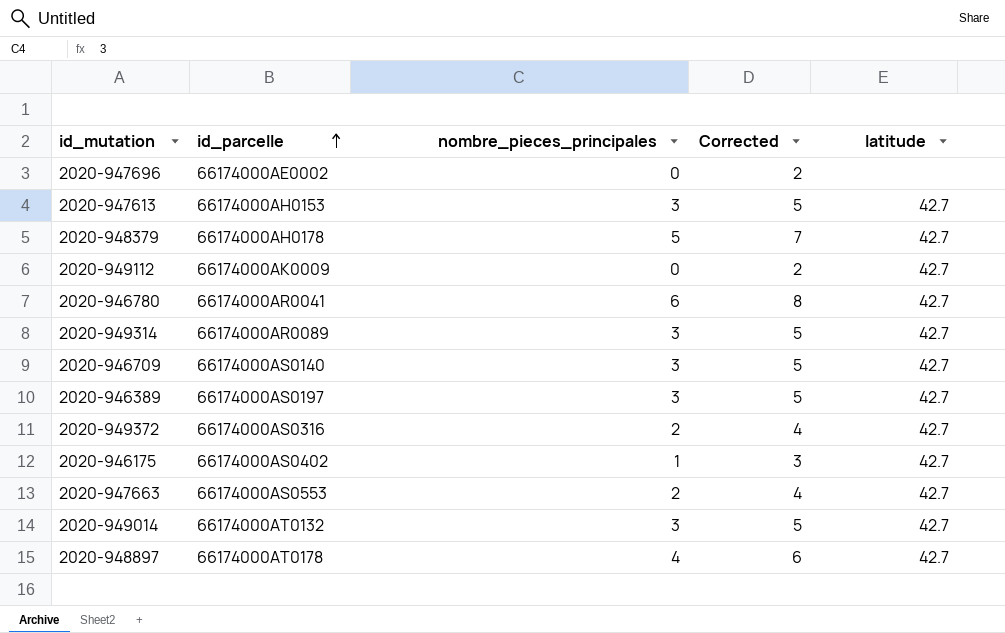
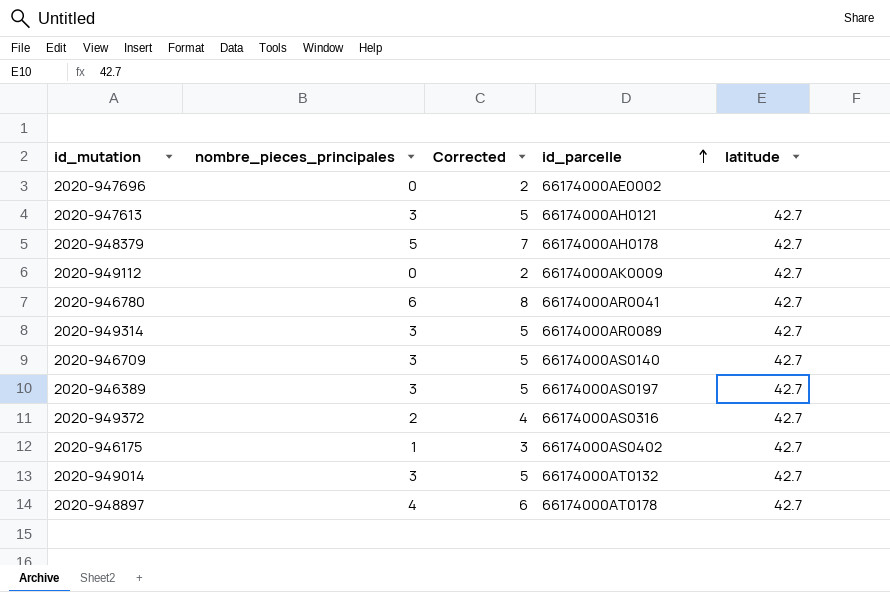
column id_parcelle | position: 2 -> 4
row 2020-947663: 66174000AS0553 | 2 | 4 | 42.7 -> none
2020-947613 | id_parcelle: 66174000AH0153 -> 66174000AH0121

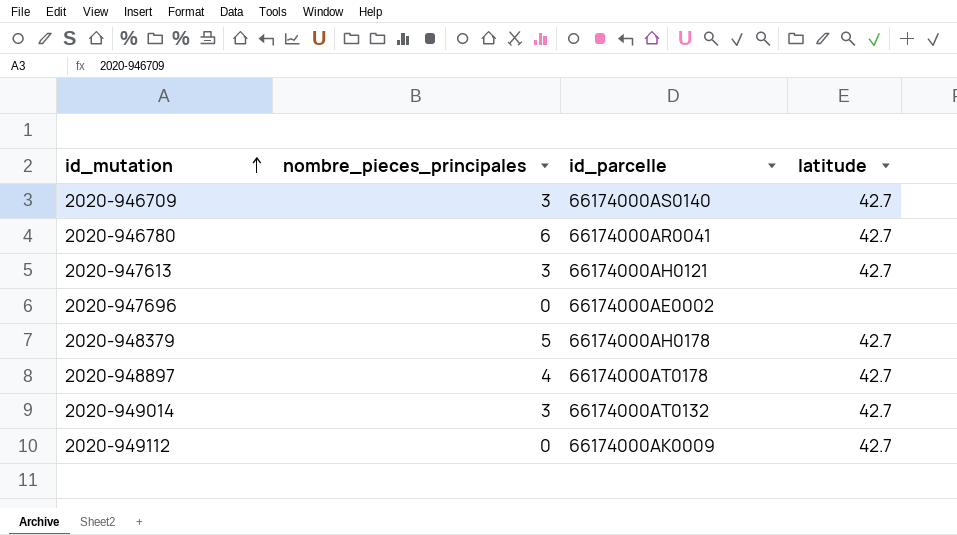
row order: id_parcelle ascending -> id_mutation ascending
column Corrected | formula: [nombre_pieces_principales] + 2 -> none
row 2020-949314: 3 | 5 | 66174000AR0089 | 42.7 -> none
row 2020-946389: 3 | 5 | 66174000AS0197 | 42.7 -> none
row 2020-949372: 2 | 4 | 66174000AS0316 | 42.7 -> none
row 2020-946175: 1 | 3 | 66174000AS0402 | 42.7 -> none

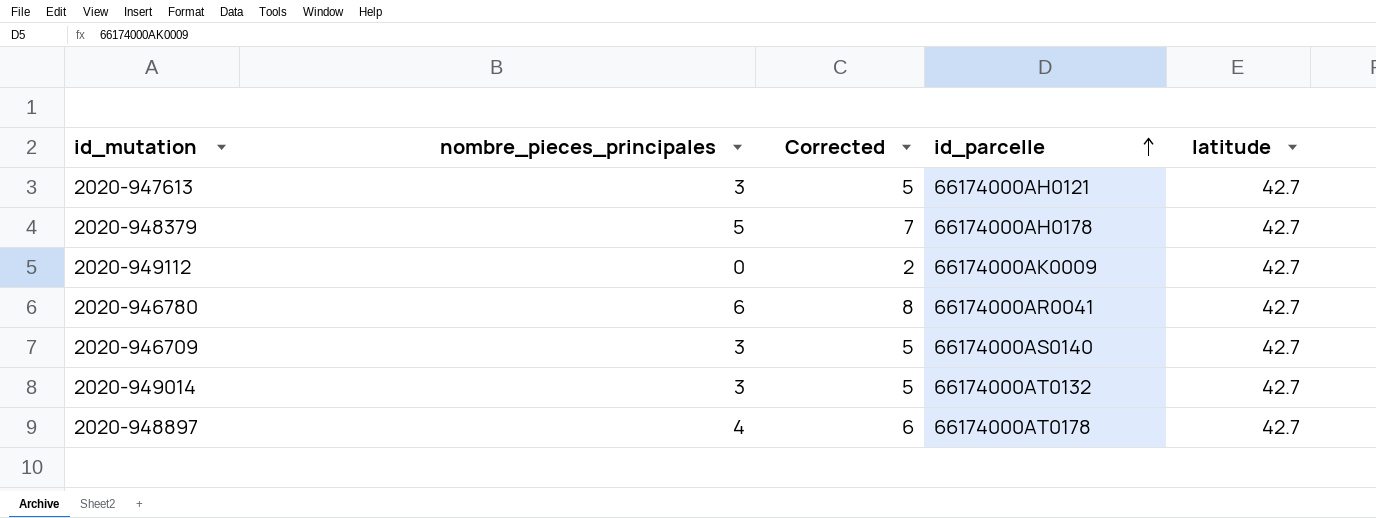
row order: id_mutation ascending -> id_parcelle ascending
column Corrected | formula: none -> [nombre_pieces_principales] + 2
row 2020-947696: 0 | 66174000AE0002 | none -> none

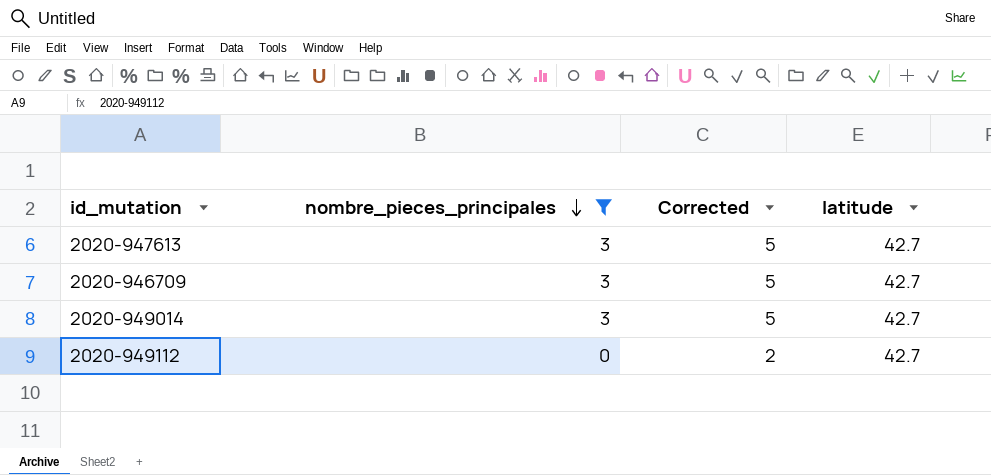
filter: none -> nombre_pieces_principales <= 3
row order: id_parcelle ascending -> nombre_pieces_principales descending
column id_parcelle | position: 4 -> none

